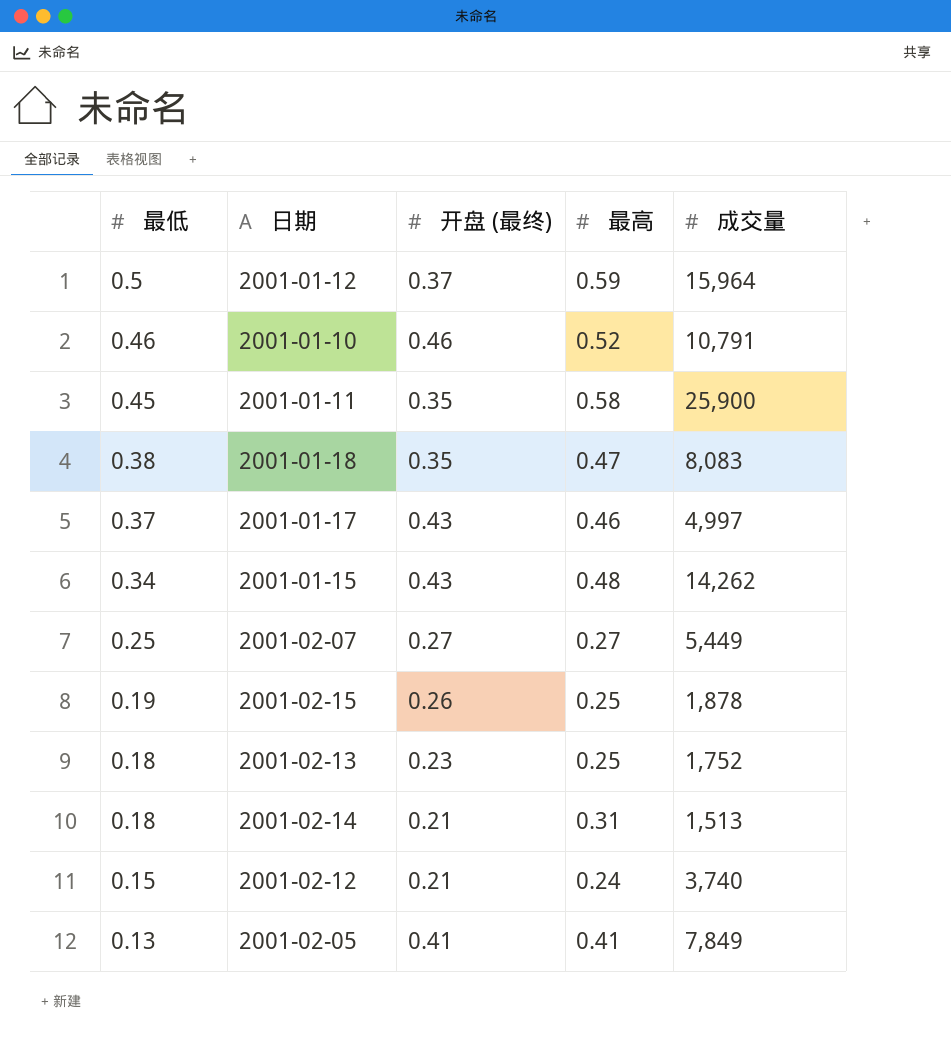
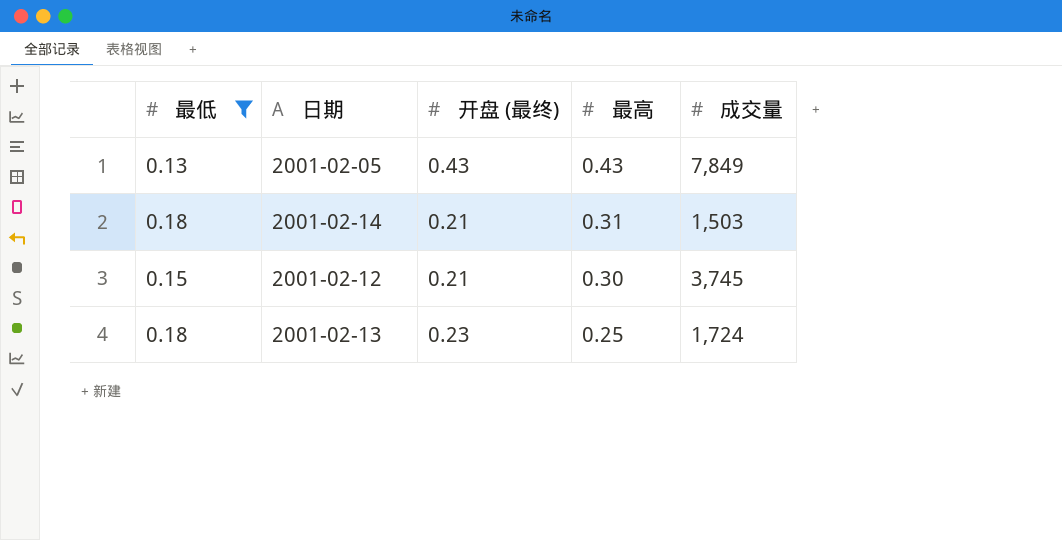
filter: none -> 最低 <= 0.18
row order: 最低 descending -> 最高 descending
2001-02-05 | 开盘 (最终): 0.41 -> 0.43
2001-02-05 | 最高: 0.41 -> 0.43
2001-02-14 | 成交量: 1,513 -> 1,503
2001-02-12 | 最高: 0.24 -> 0.30
2001-02-12 | 成交量: 3,740 -> 3,745
2001-02-13 | 成交量: 1,752 -> 1,724

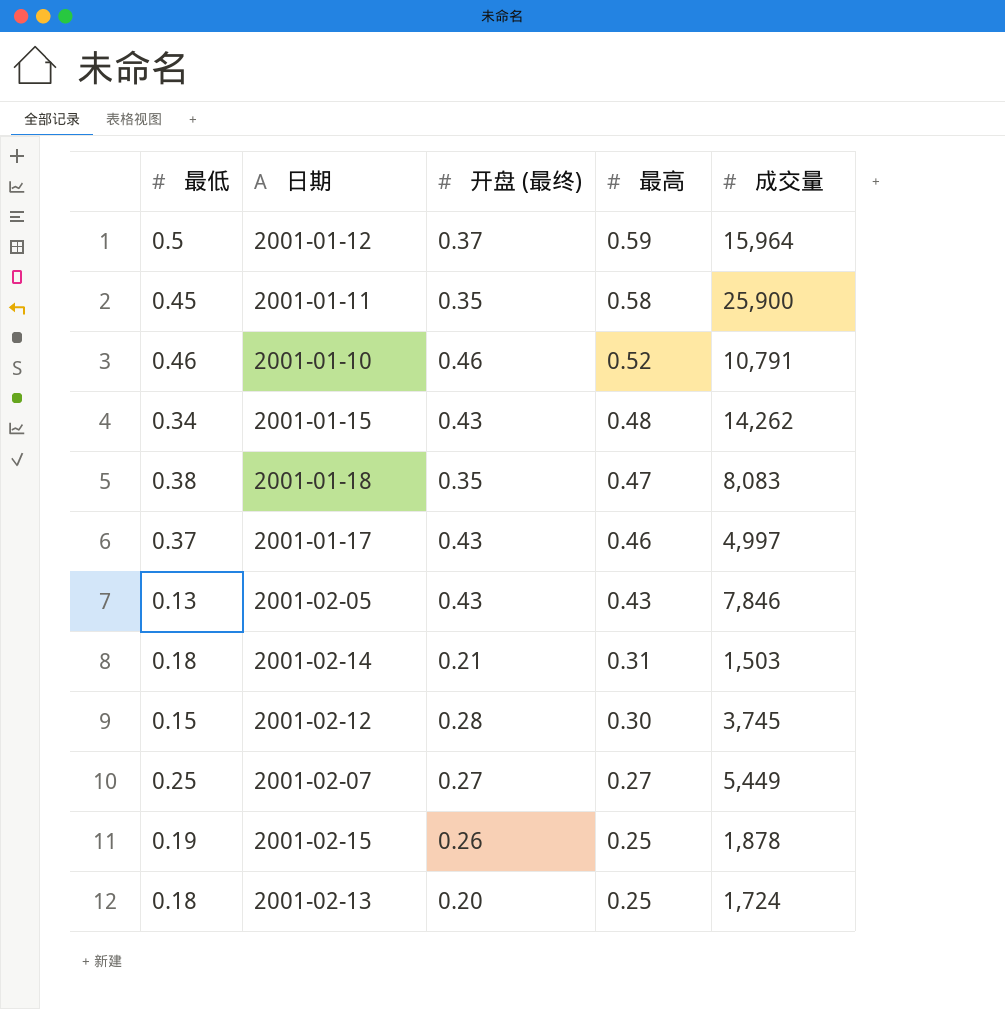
filter: 最低 <= 0.18 -> none
2001-02-05 | 成交量: 7,849 -> 7,846
2001-02-12 | 开盘 (最终): 0.21 -> 0.28
2001-02-13 | 开盘 (最终): 0.23 -> 0.20

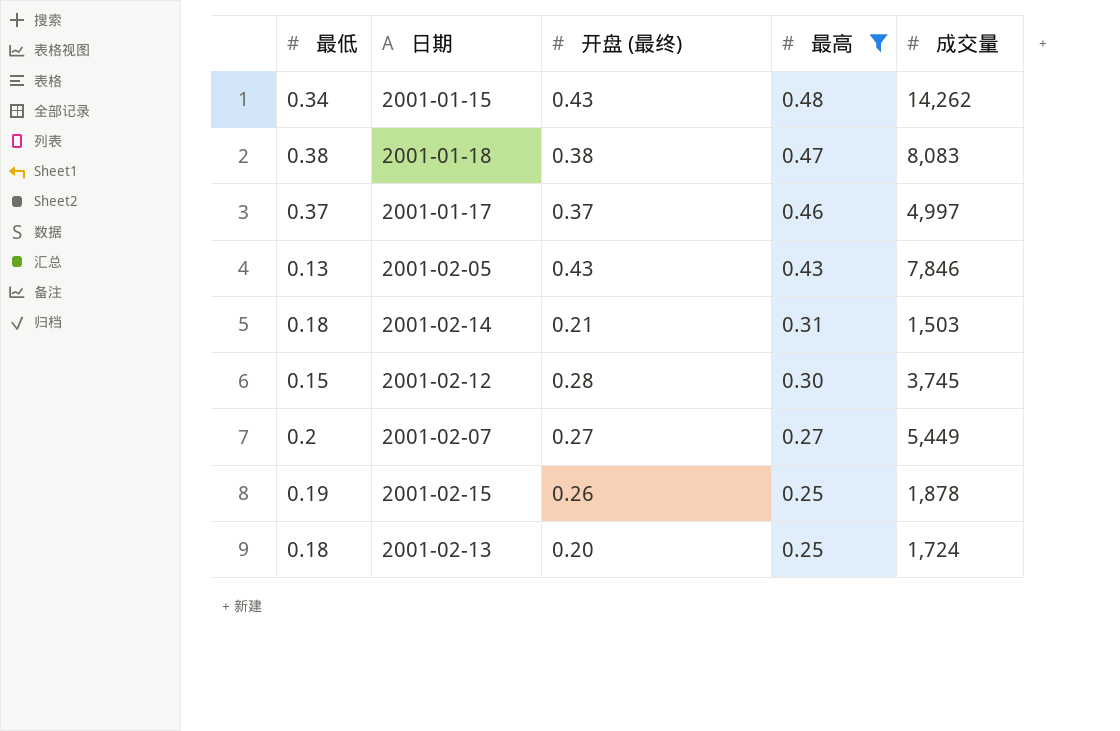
filter: none -> 最高 <= 0.48
2001-01-18 | 开盘 (最终): 0.35 -> 0.38
2001-01-17 | 开盘 (最终): 0.43 -> 0.37
2001-02-07 | 最低: 0.25 -> 0.2

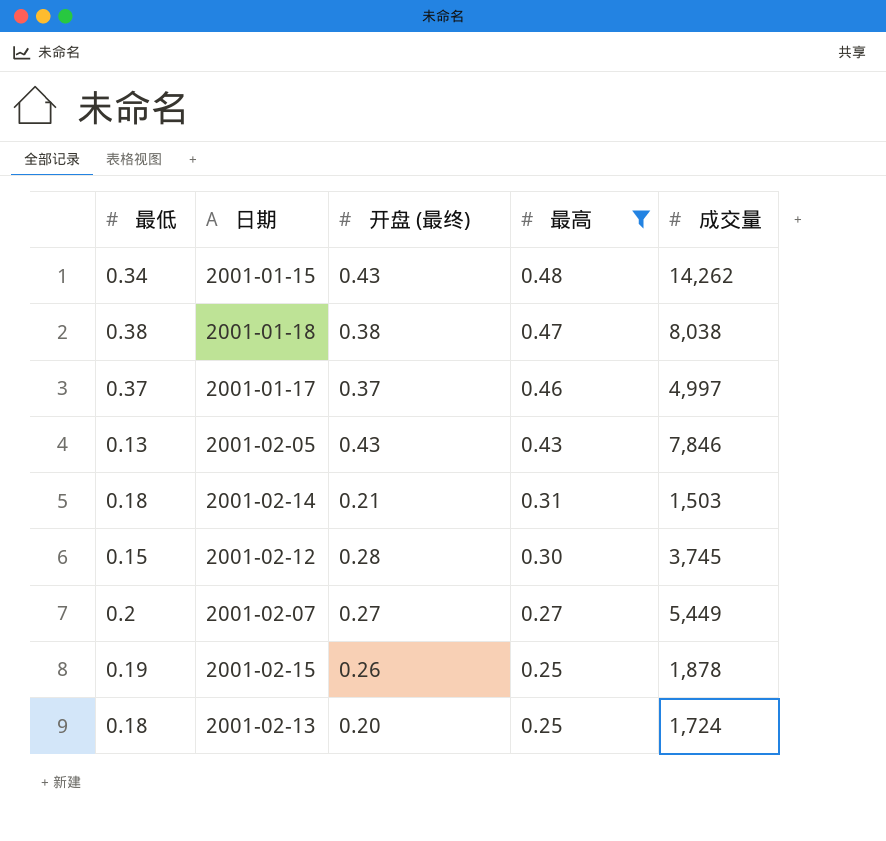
2001-01-18 | 成交量: 8,083 -> 8,038

